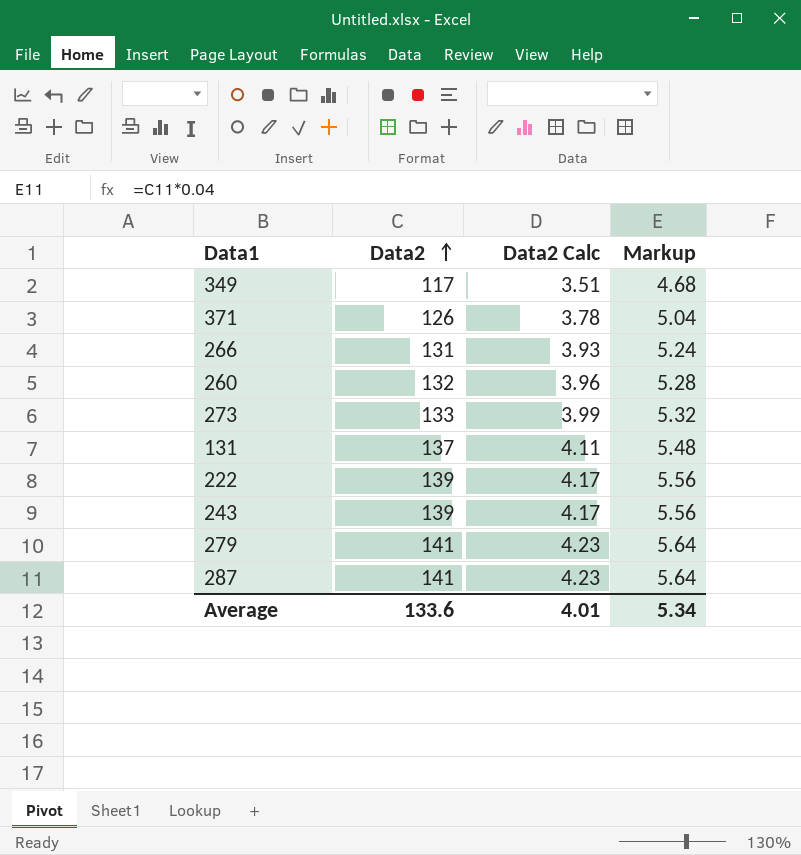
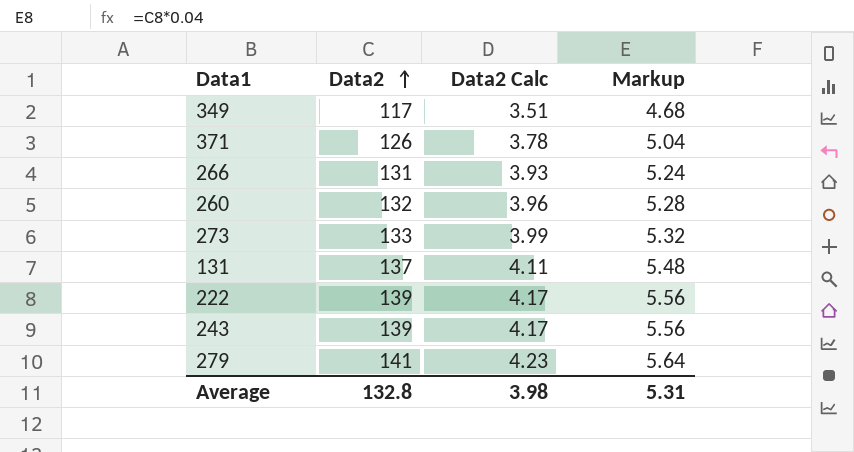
row 287: 141 | 4.23 | 5.64 -> none
Average | Data2: 133.6 -> 132.8
Average | Data2 Calc: 4.01 -> 3.98
Average | Markup: 5.34 -> 5.31

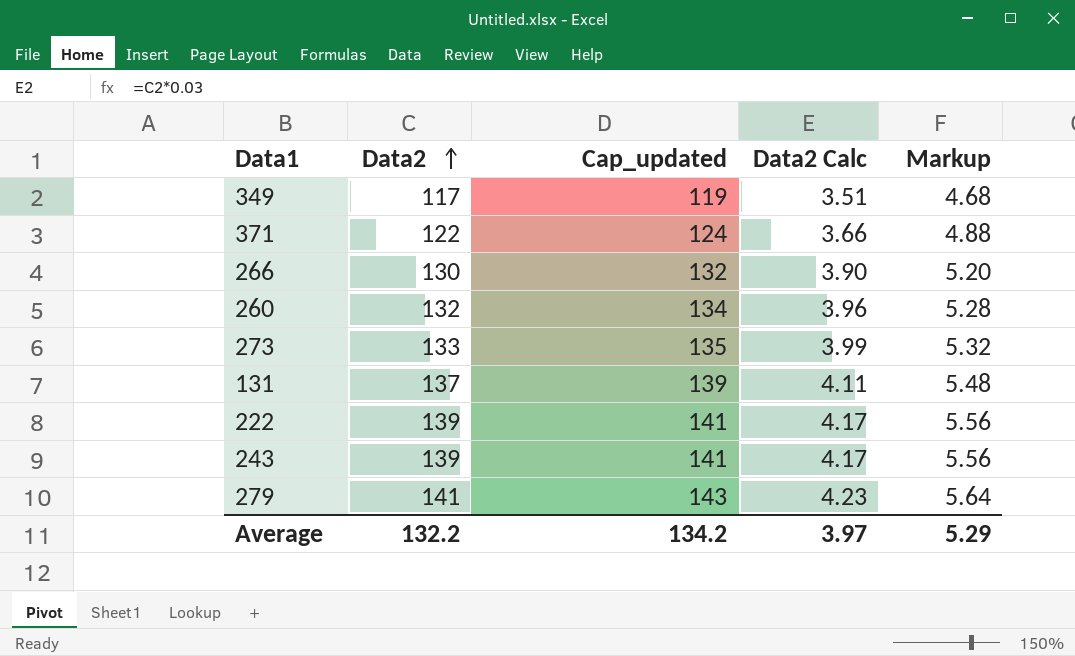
column Cap_updated | formula: none -> [Data2] + 2
371 | Data2: 126 -> 122
371 | Data2 Calc: 3.78 -> 3.66
371 | Markup: 5.04 -> 4.88
266 | Data2: 131 -> 130
266 | Data2 Calc: 3.93 -> 3.90
266 | Markup: 5.24 -> 5.20
Average | Data2: 132.8 -> 132.2
Average | Data2 Calc: 3.98 -> 3.97
Average | Markup: 5.31 -> 5.29

